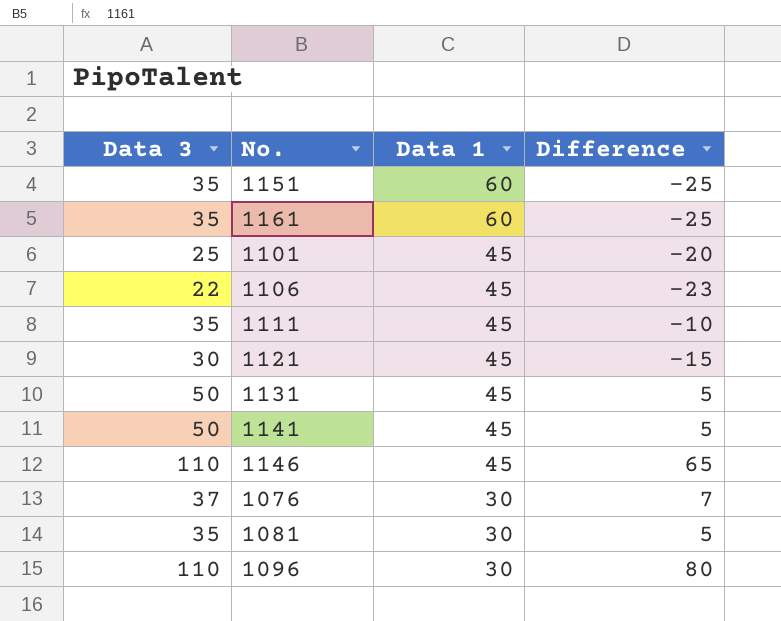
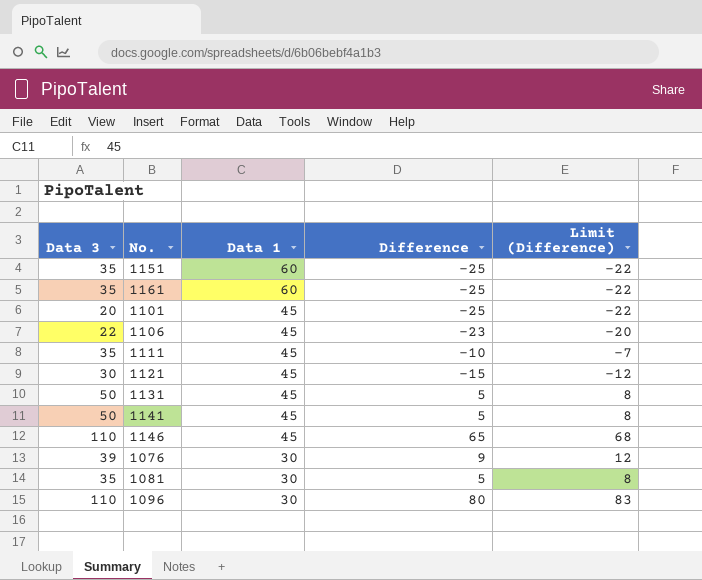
column Limit (Difference) | formula: none -> [Difference] + 3
1101 | Data 3: 25 -> 20
1101 | Difference: -20 -> -25
1076 | Data 3: 37 -> 39
1076 | Difference: 7 -> 9

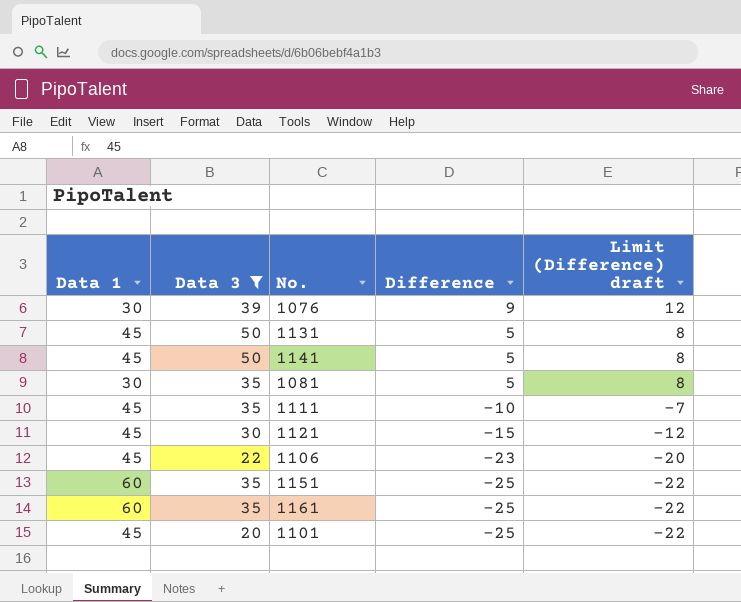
filter: none -> Data 3 != 110
row order: Data 1 descending -> Difference descending
column Data 1 | position: 3 -> 1
column name: Limit (Difference) -> Limit (Difference) draft

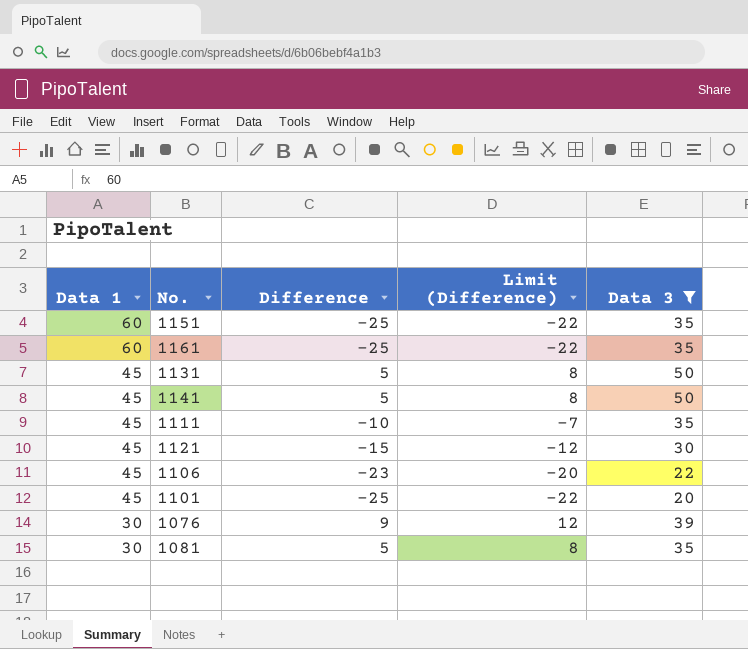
row order: Difference descending -> Data 1 descending
column name: Limit (Difference) draft -> Limit (Difference)
column Data 3 | position: 2 -> 5

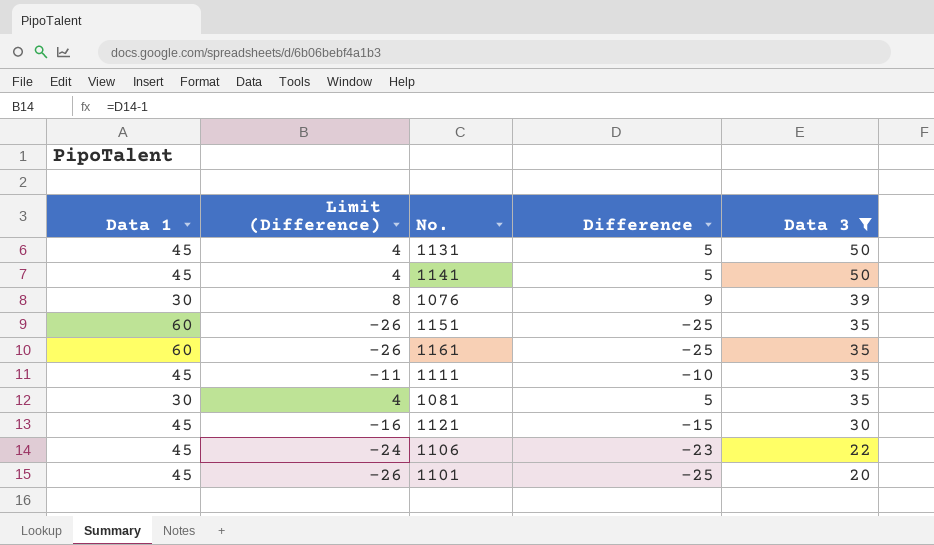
row order: Data 1 descending -> Data 3 descending
column Limit (Difference) | formula: [Difference] + 3 -> [Difference] - 1
column Limit (Difference) | position: 4 -> 2

